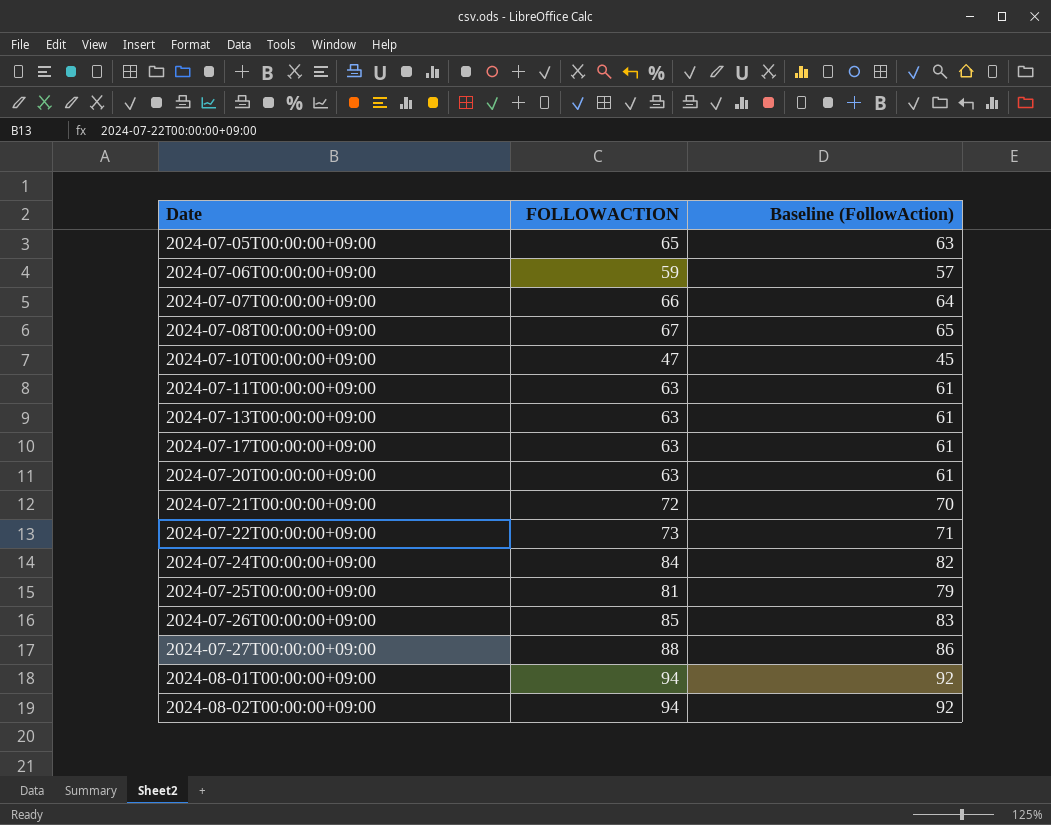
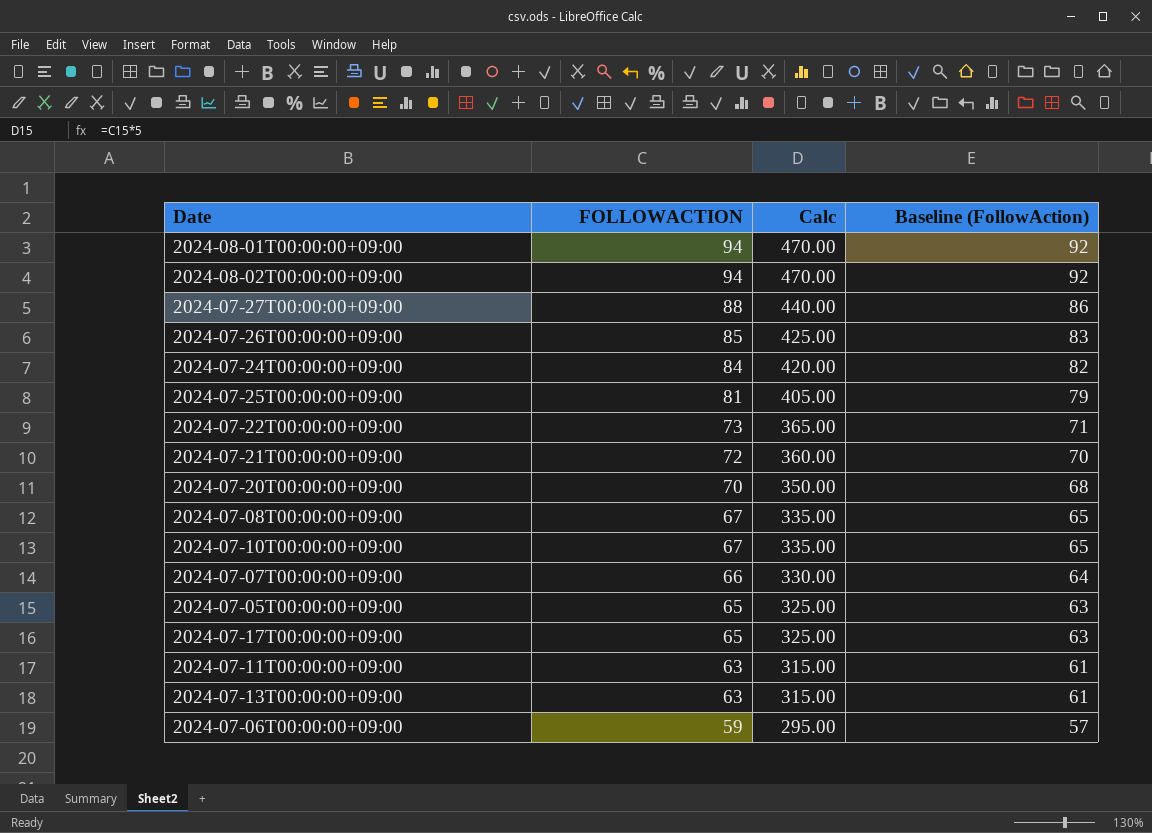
row order: Date ascending -> FOLLOWACTION descending
column Calc | formula: none -> [FOLLOWACTION] * 5
2024-07-20T00:00:00+09:00 | FOLLOWACTION: 63 -> 70
2024-07-20T00:00:00+09:00 | Baseline (FollowAction): 61 -> 68
2024-07-10T00:00:00+09:00 | FOLLOWACTION: 47 -> 67
2024-07-10T00:00:00+09:00 | Baseline (FollowAction): 45 -> 65
2024-07-17T00:00:00+09:00 | FOLLOWACTION: 63 -> 65
2024-07-17T00:00:00+09:00 | Baseline (FollowAction): 61 -> 63

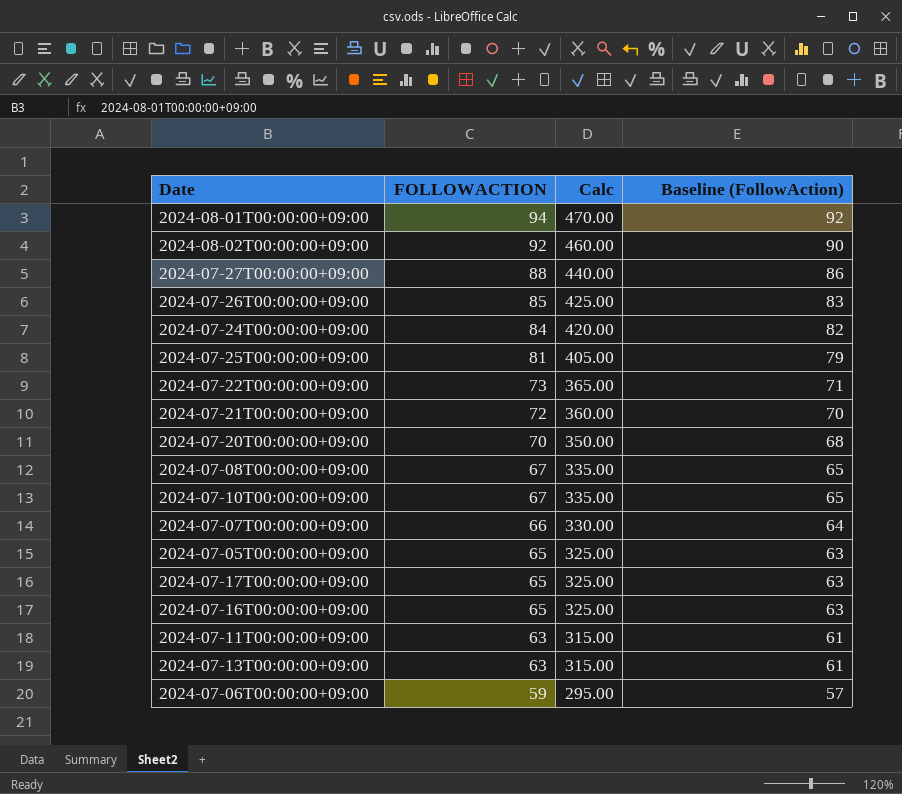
2024-08-02T00:00:00+09:00 | FOLLOWACTION: 94 -> 92
2024-08-02T00:00:00+09:00 | Calc: 470.00 -> 460.00
2024-08-02T00:00:00+09:00 | Baseline (FollowAction): 92 -> 90
row 2024-07-16T00:00:00+09:00: none -> 65 | 325.00 | 63

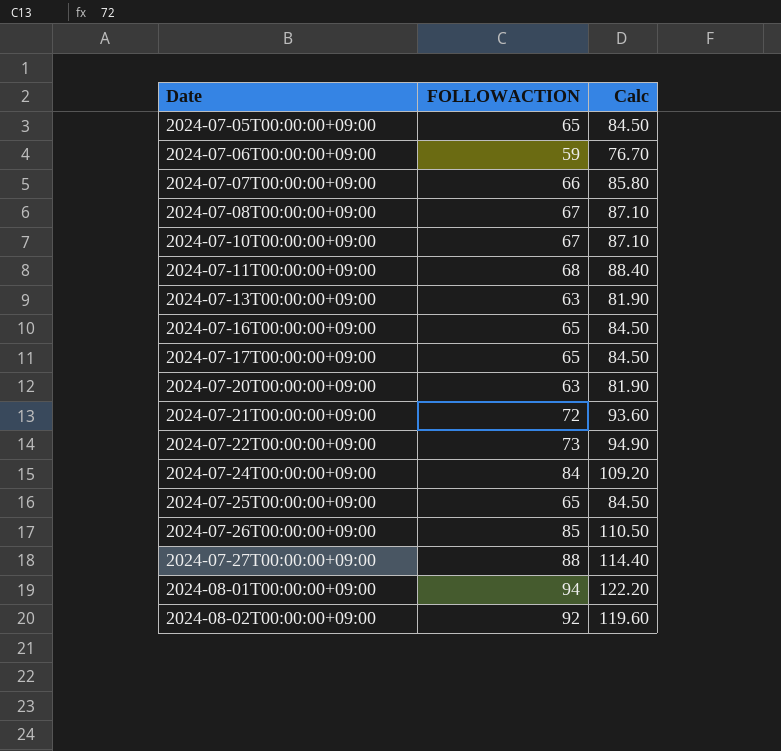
row order: FOLLOWACTION descending -> Date ascending
column Baseline (FollowAction) | formula: [FOLLOWACTION] - 2 -> none
column Calc | formula: [FOLLOWACTION] * 5 -> [FOLLOWACTION] * 1.3
2024-07-11T00:00:00+09:00 | FOLLOWACTION: 63 -> 68
2024-07-20T00:00:00+09:00 | FOLLOWACTION: 70 -> 63
2024-07-25T00:00:00+09:00 | FOLLOWACTION: 81 -> 65

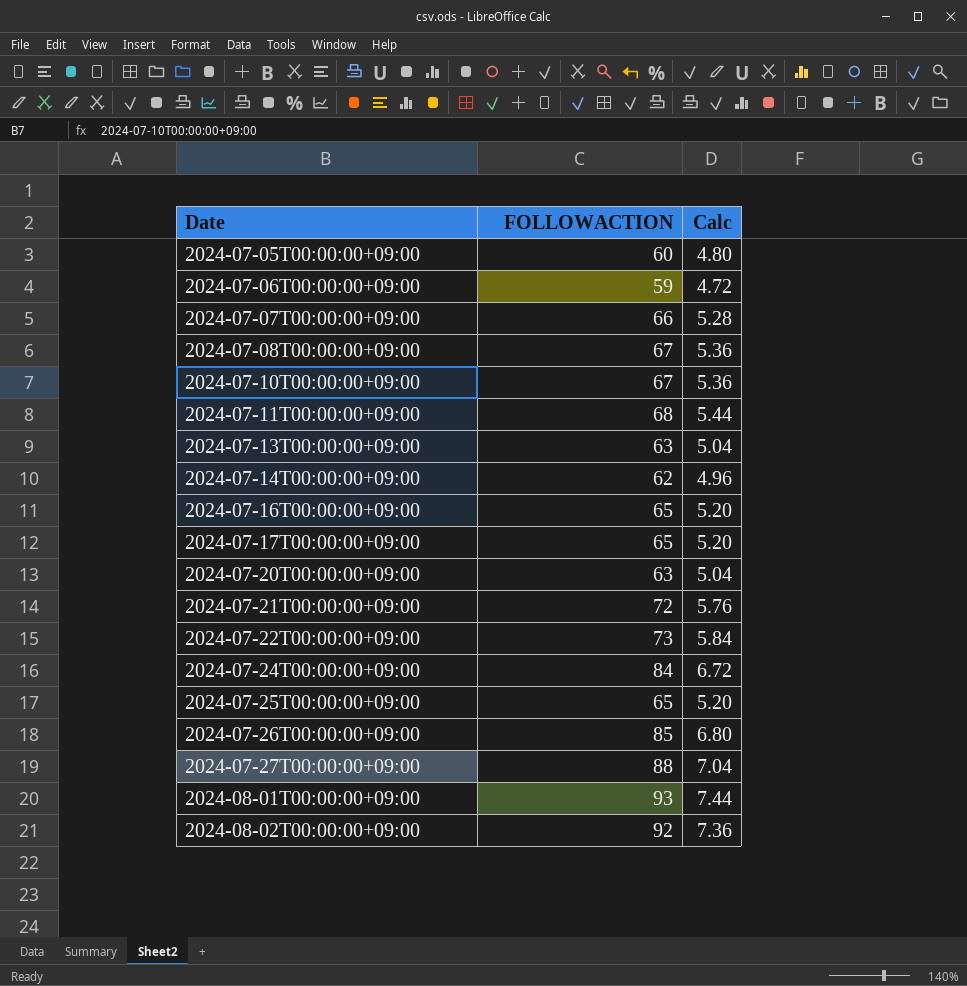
column Calc | formula: [FOLLOWACTION] * 1.3 -> [FOLLOWACTION] * 0.08
2024-07-05T00:00:00+09:00 | FOLLOWACTION: 65 -> 60
row 2024-07-14T00:00:00+09:00: none -> 62 | 4.96
2024-08-01T00:00:00+09:00 | FOLLOWACTION: 94 -> 93

